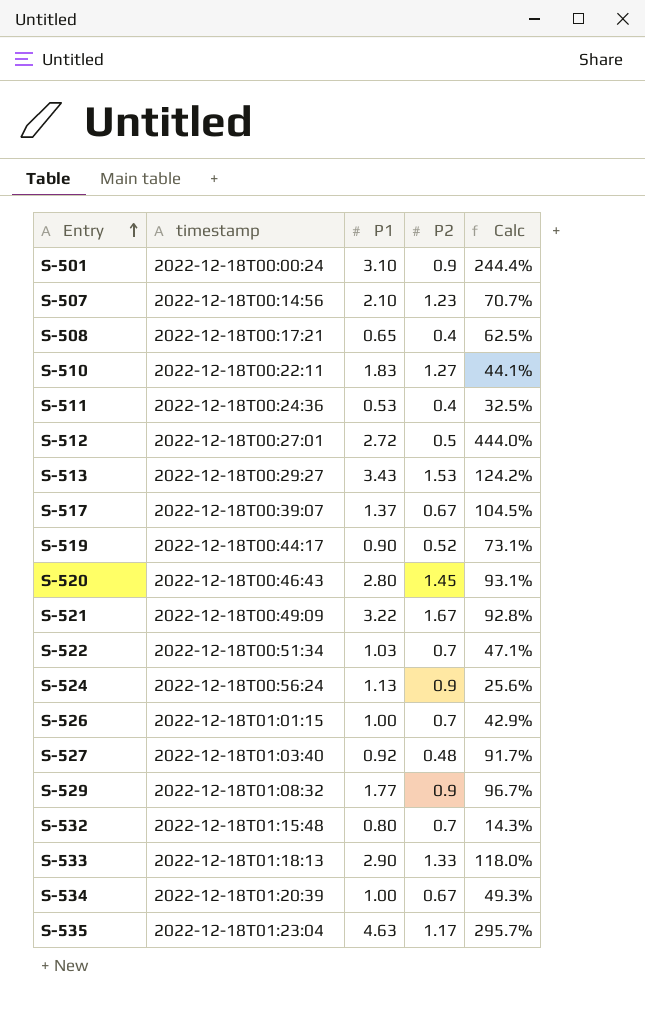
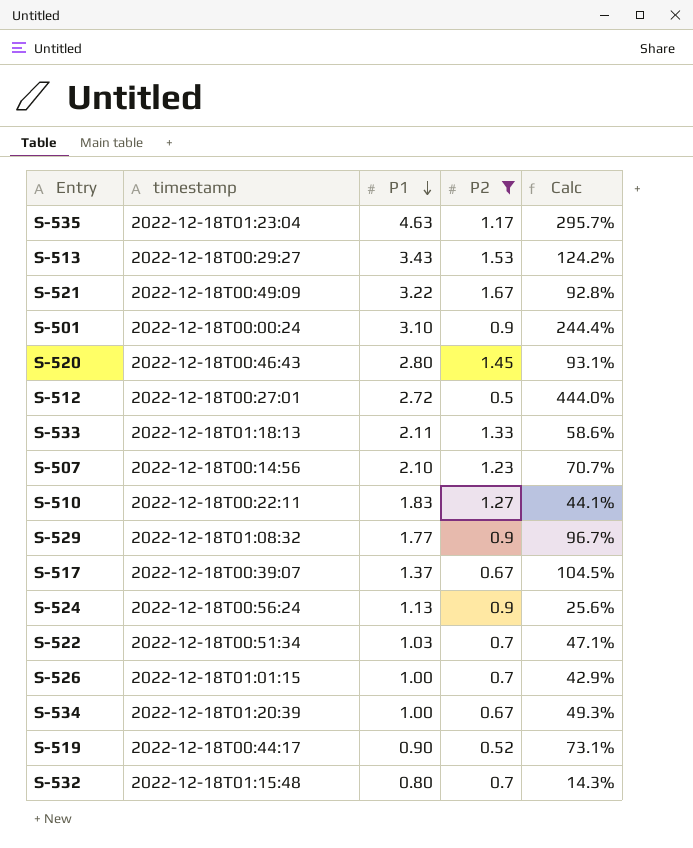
filter: none -> P2 >= 0.5
row order: Entry ascending -> P1 descending
S-533 | P1: 2.90 -> 2.11
S-533 | Calc: 118.0% -> 58.6%

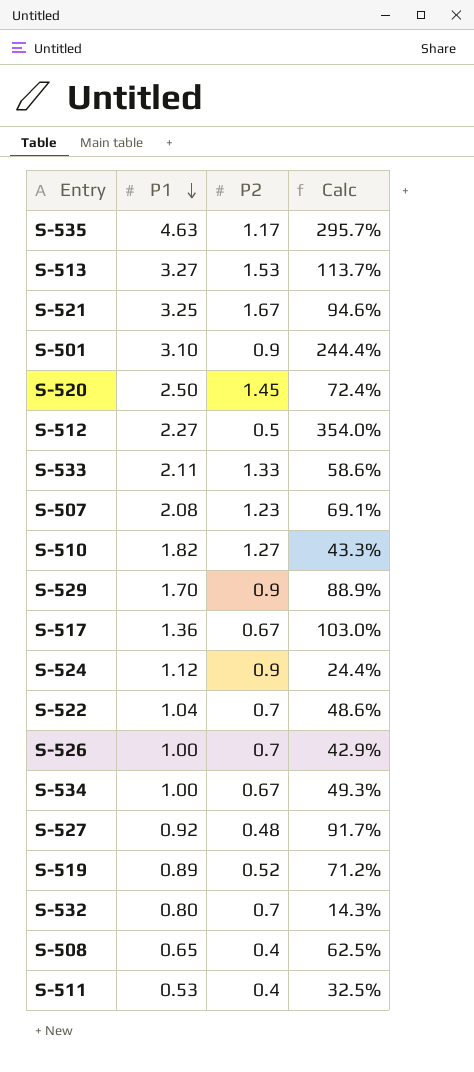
filter: P2 >= 0.5 -> none
column timestamp | position: 2 -> none
S-513 | P1: 3.43 -> 3.27
S-513 | Calc: 124.2% -> 113.7%
S-521 | P1: 3.22 -> 3.25
S-521 | Calc: 92.8% -> 94.6%
S-520 | P1: 2.80 -> 2.50
S-520 | Calc: 93.1% -> 72.4%
S-512 | P1: 2.72 -> 2.27
S-512 | Calc: 444.0% -> 354.0%
S-507 | P1: 2.10 -> 2.08
S-507 | Calc: 70.7% -> 69.1%
S-510 | P1: 1.83 -> 1.82
S-510 | Calc: 44.1% -> 43.3%
S-529 | P1: 1.77 -> 1.70
S-529 | Calc: 96.7% -> 88.9%
S-517 | P1: 1.37 -> 1.36
S-517 | Calc: 104.5% -> 103.0%
S-524 | P1: 1.13 -> 1.12
S-524 | Calc: 25.6% -> 24.4%
S-522 | P1: 1.03 -> 1.04
S-522 | Calc: 47.1% -> 48.6%
S-519 | P1: 0.90 -> 0.89
S-519 | Calc: 73.1% -> 71.2%

